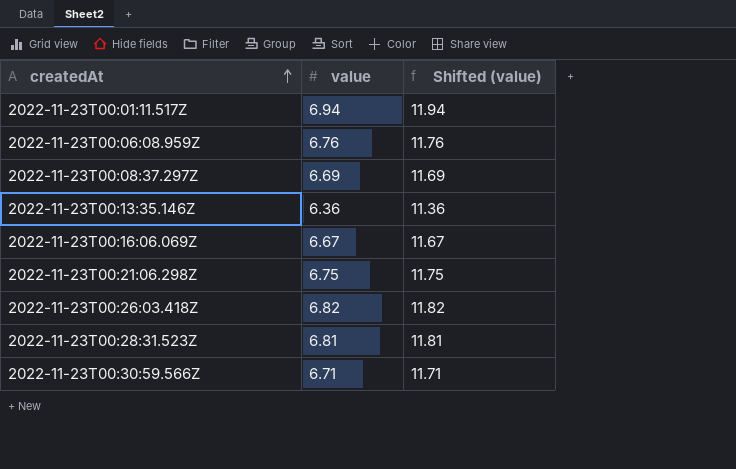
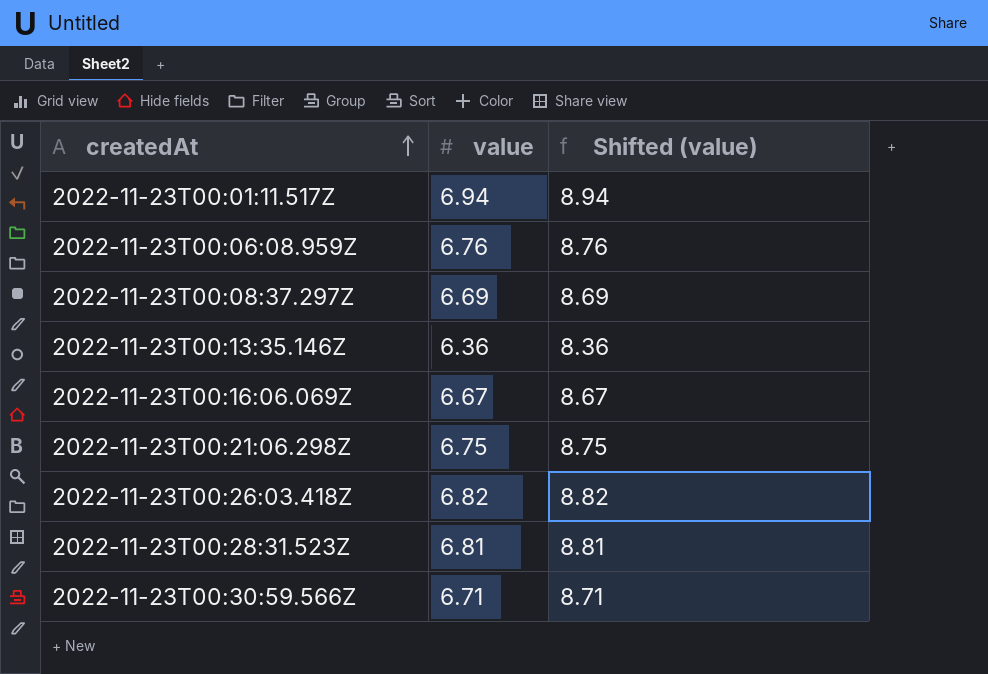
column Shifted (value) | formula: [value] + 5 -> [value] + 2

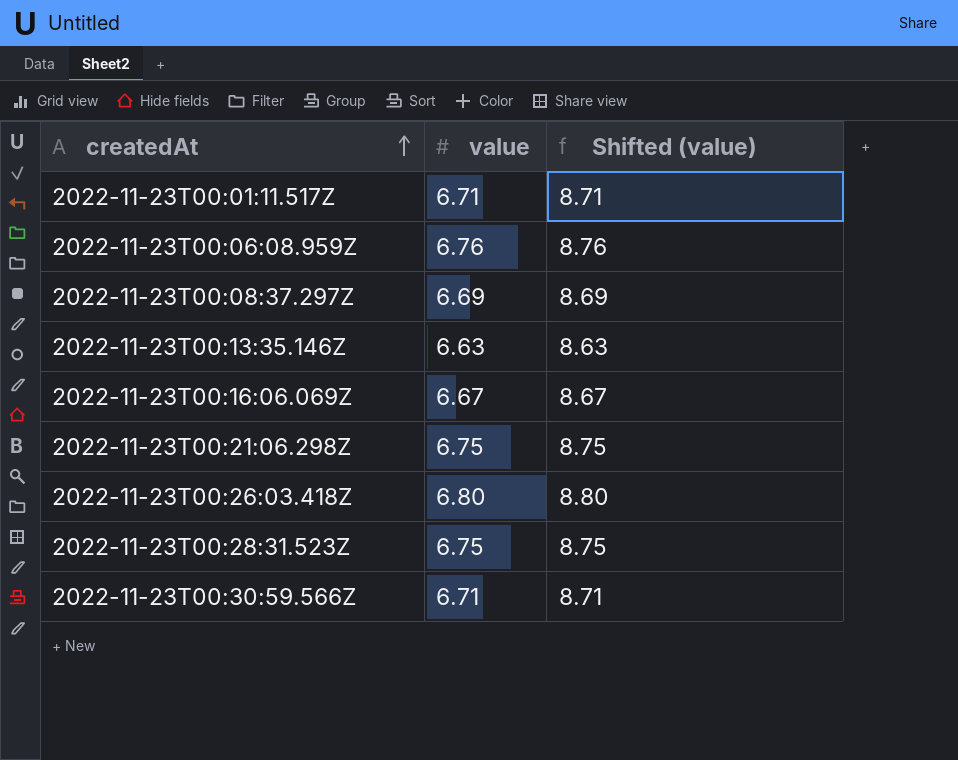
2022-11-23T00:01:11.517Z | value: 6.94 -> 6.71
2022-11-23T00:01:11.517Z | Shifted (value): 8.94 -> 8.71
2022-11-23T00:13:35.146Z | value: 6.36 -> 6.63
2022-11-23T00:13:35.146Z | Shifted (value): 8.36 -> 8.63
2022-11-23T00:26:03.418Z | value: 6.82 -> 6.80
2022-11-23T00:26:03.418Z | Shifted (value): 8.82 -> 8.80
2022-11-23T00:28:31.523Z | value: 6.81 -> 6.75
2022-11-23T00:28:31.523Z | Shifted (value): 8.81 -> 8.75

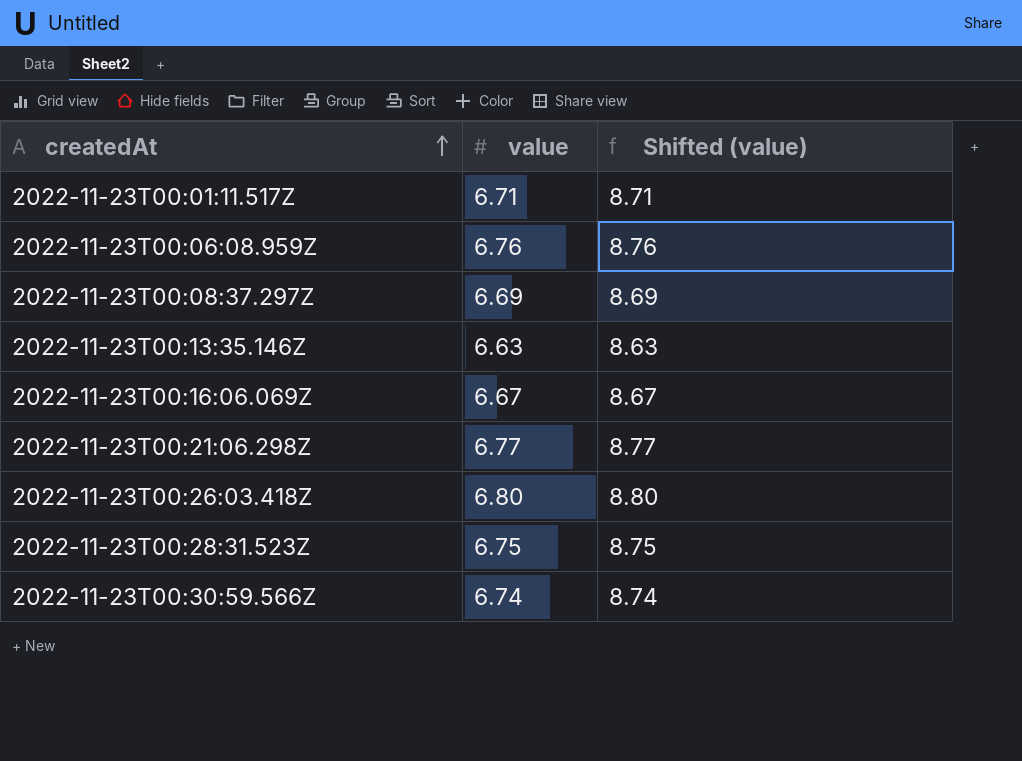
2022-11-23T00:21:06.298Z | value: 6.75 -> 6.77
2022-11-23T00:21:06.298Z | Shifted (value): 8.75 -> 8.77
2022-11-23T00:30:59.566Z | value: 6.71 -> 6.74
2022-11-23T00:30:59.566Z | Shifted (value): 8.71 -> 8.74

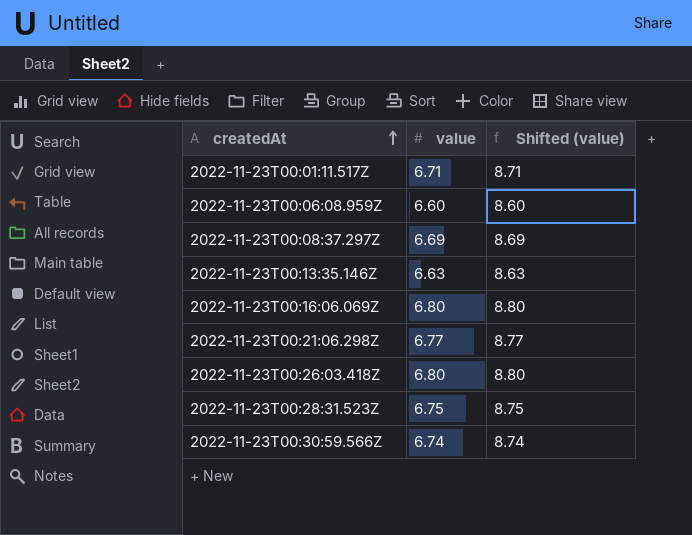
2022-11-23T00:06:08.959Z | value: 6.76 -> 6.60
2022-11-23T00:06:08.959Z | Shifted (value): 8.76 -> 8.60
2022-11-23T00:16:06.069Z | value: 6.67 -> 6.80
2022-11-23T00:16:06.069Z | Shifted (value): 8.67 -> 8.80

